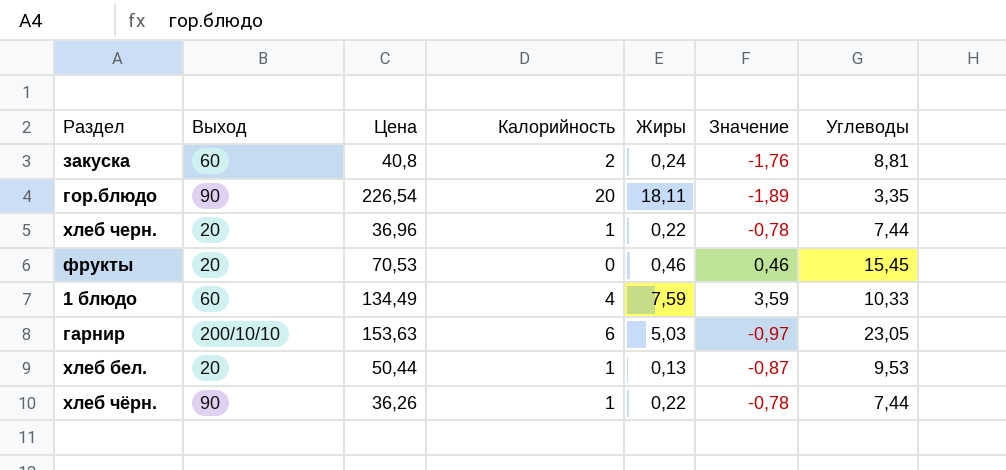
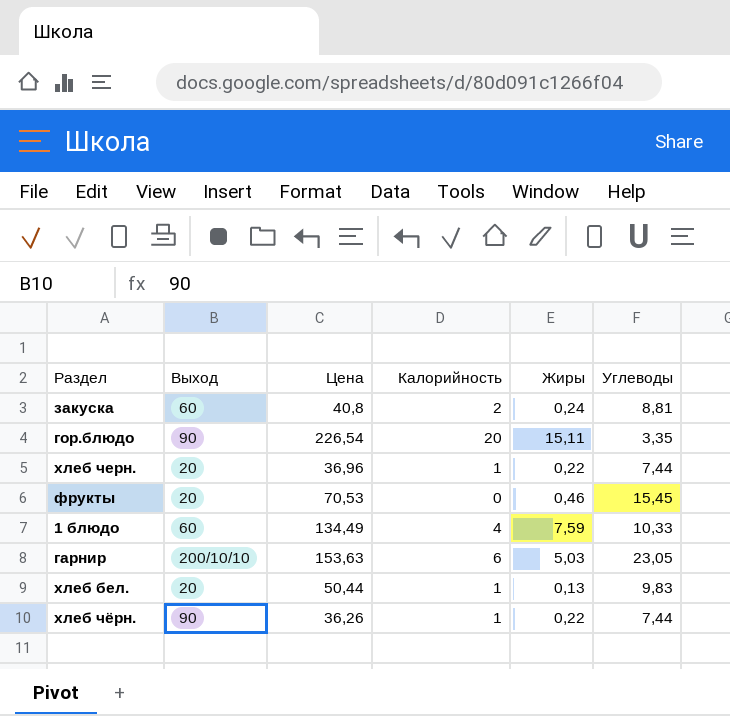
column Значение | formula: [Жиры] - [Калорийность] -> none
гор.блюдо | Жиры: 18,11 -> 15,11
хлеб бел. | Углеводы: 9,53 -> 9,83

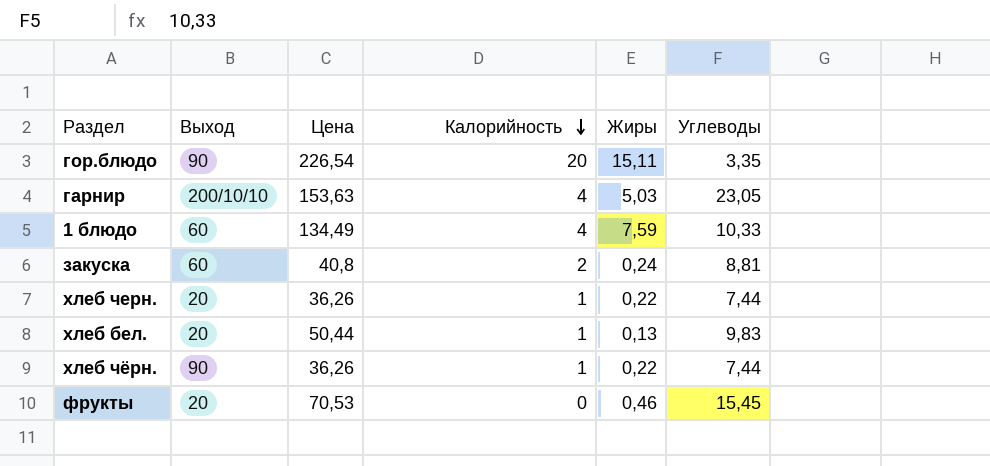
row order: none -> Калорийность descending
гарнир | Калорийность: 6 -> 4
хлеб черн. | Цена: 36,96 -> 36,26

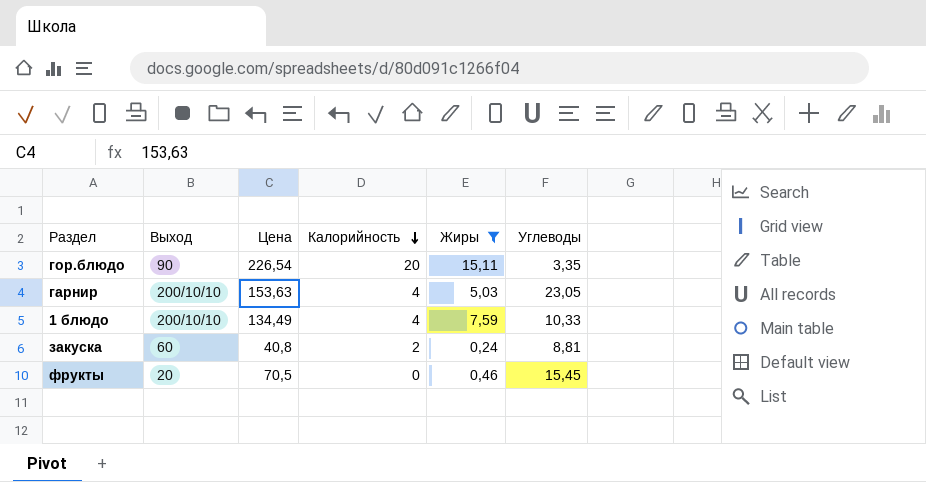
filter: none -> Жиры >= 0,24
1 блюдо | Выход: 60 -> 200/10/10
фрукты | Цена: 70,53 -> 70,5

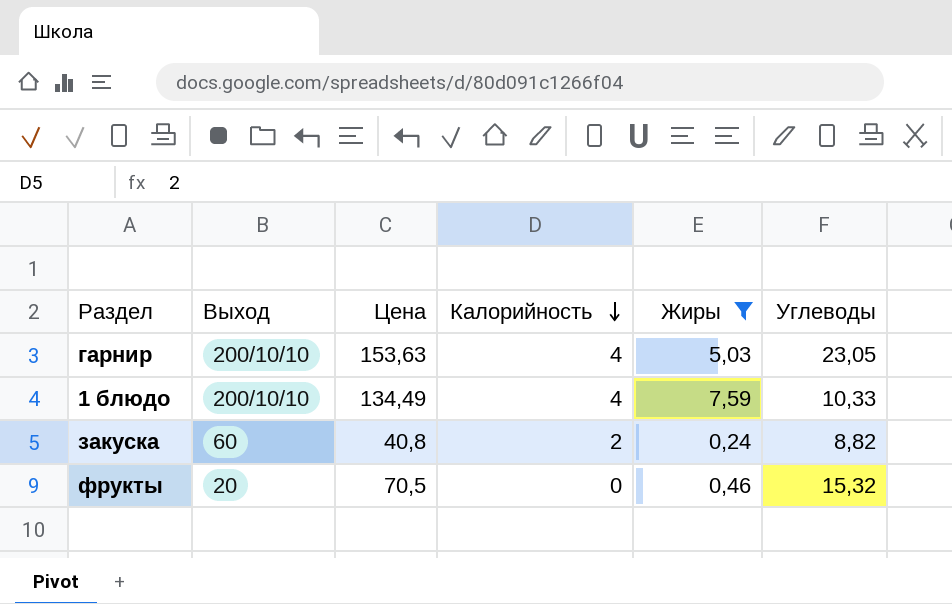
row гор.блюдо: 90 | 226,54 | 20 | 15,11 | 3,35 -> none
закуска | Углеводы: 8,81 -> 8,82
фрукты | Углеводы: 15,45 -> 15,32

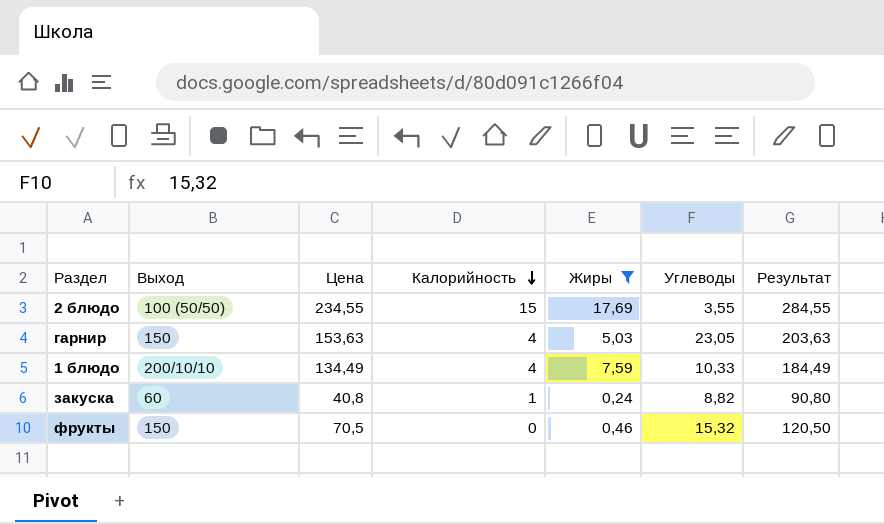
column Результат | formula: none -> [Цена] + 50
row 2 блюдо: none -> 100 (50/50) | 234,55 | 15 | 17,69 | 3,55 | 284,55
гарнир | Выход: 200/10/10 -> 150
закуска | Калорийность: 2 -> 1
фрукты | Выход: 20 -> 150

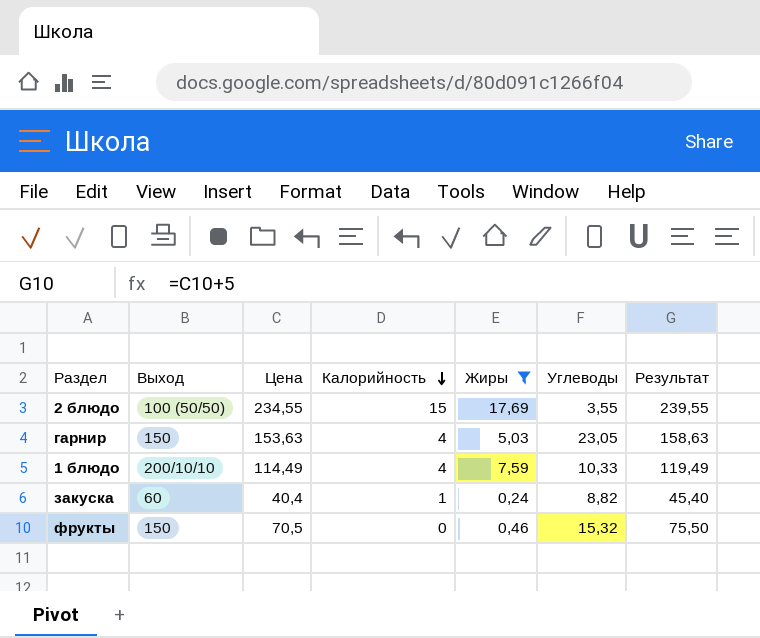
column Результат | formula: [Цена] + 50 -> [Цена] + 5
1 блюдо | Цена: 134,49 -> 114,49
закуска | Цена: 40,8 -> 40,4

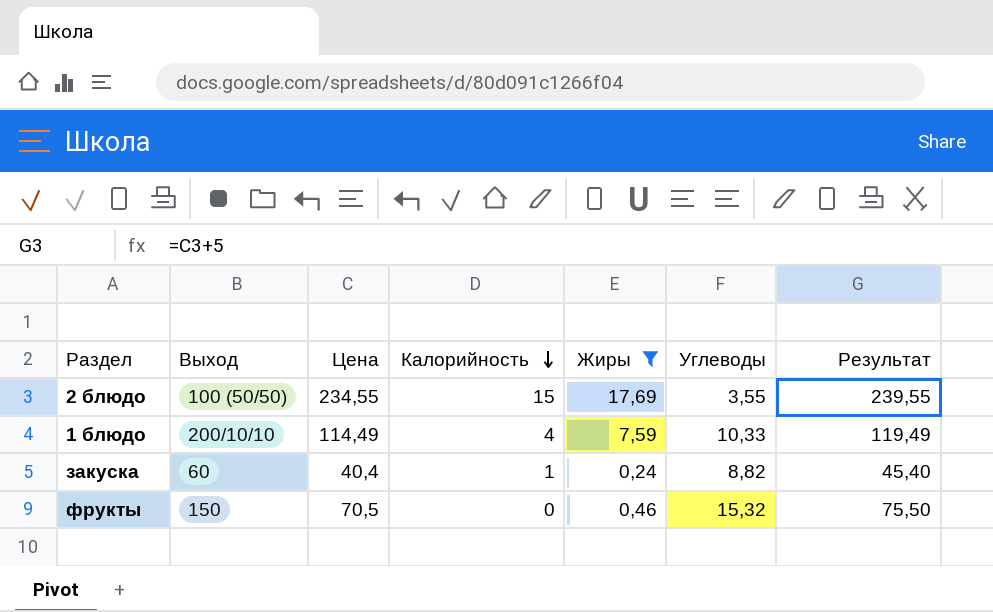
row гарнир: 150 | 153,63 | 4 | 5,03 | 23,05 | 158,63 -> none

